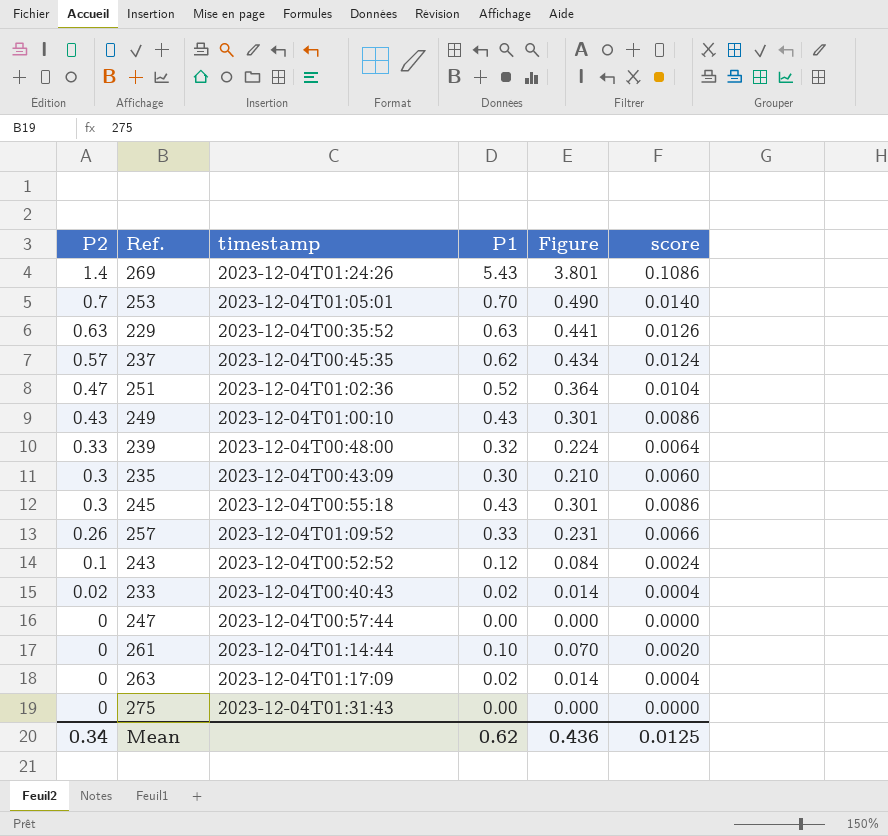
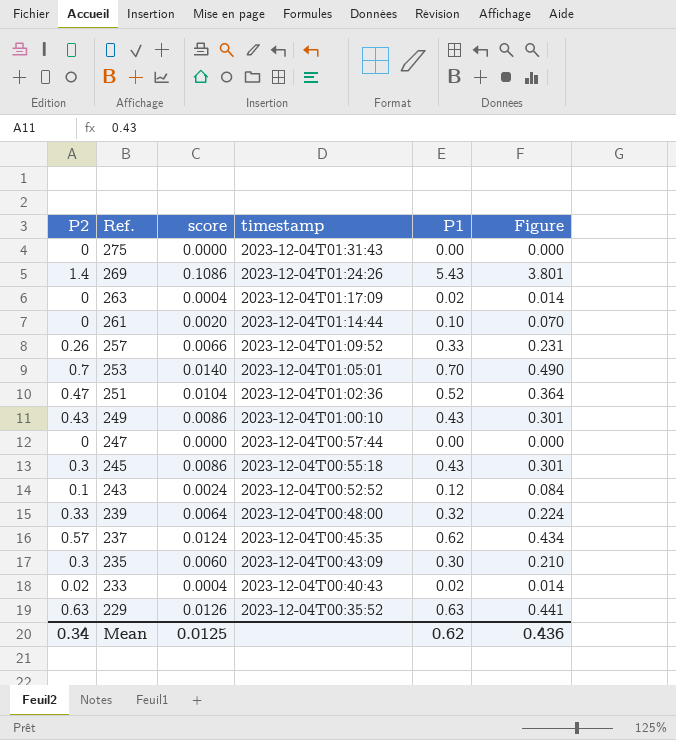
row order: P2 descending -> Ref. descending
column score | position: 6 -> 3

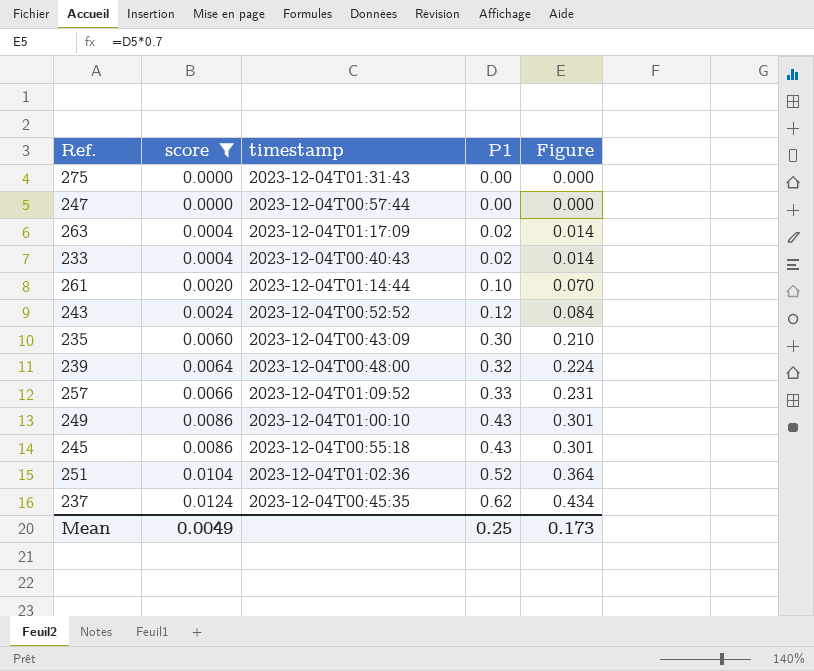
filter: none -> score <= 0.0124
row order: Ref. descending -> score ascending
column P2 | position: 1 -> none
Mean | score: 0.0125 -> 0.0049
Mean | P1: 0.62 -> 0.25
Mean | Figure: 0.436 -> 0.173

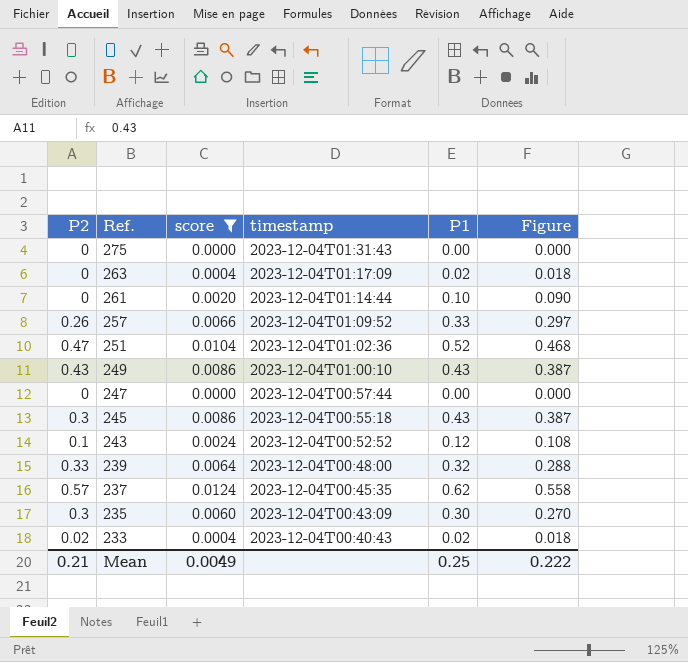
row order: score ascending -> Ref. descending
column P2 | position: none -> 1
column Figure | formula: [P1] * 0.7 -> [P1] * 0.9
Mean | Figure: 0.173 -> 0.222

